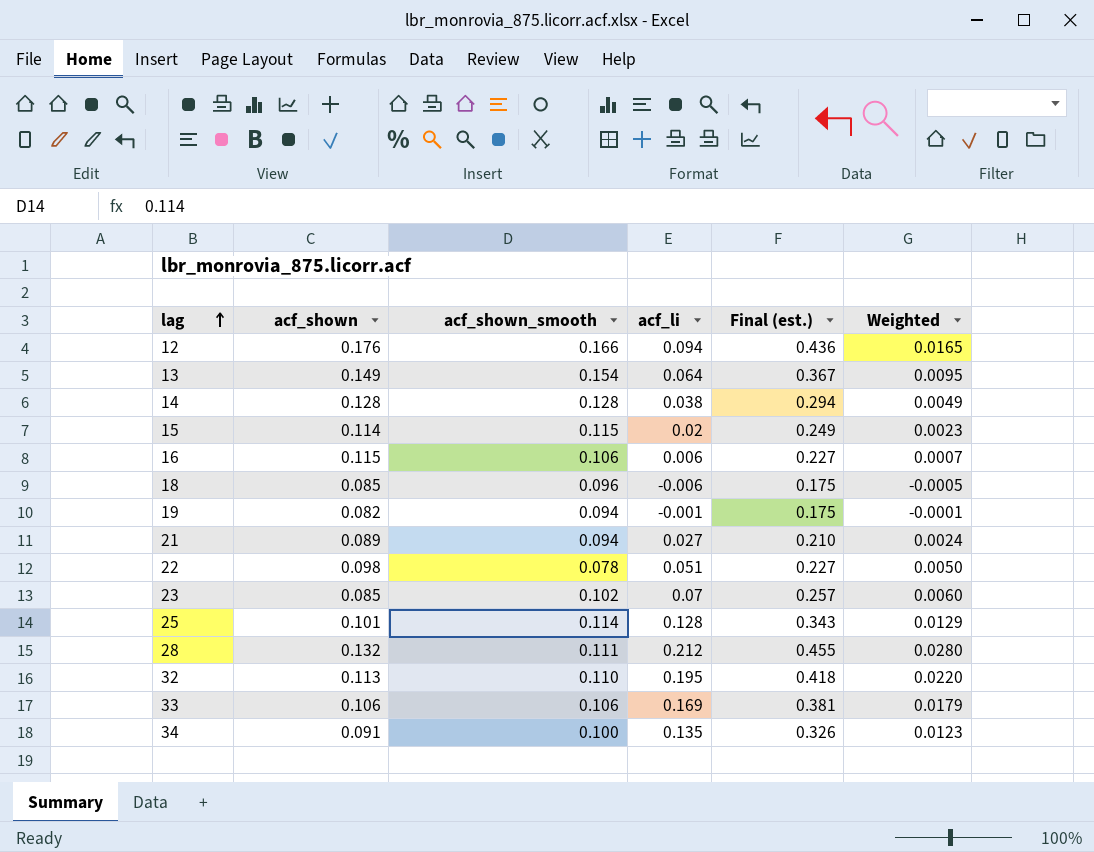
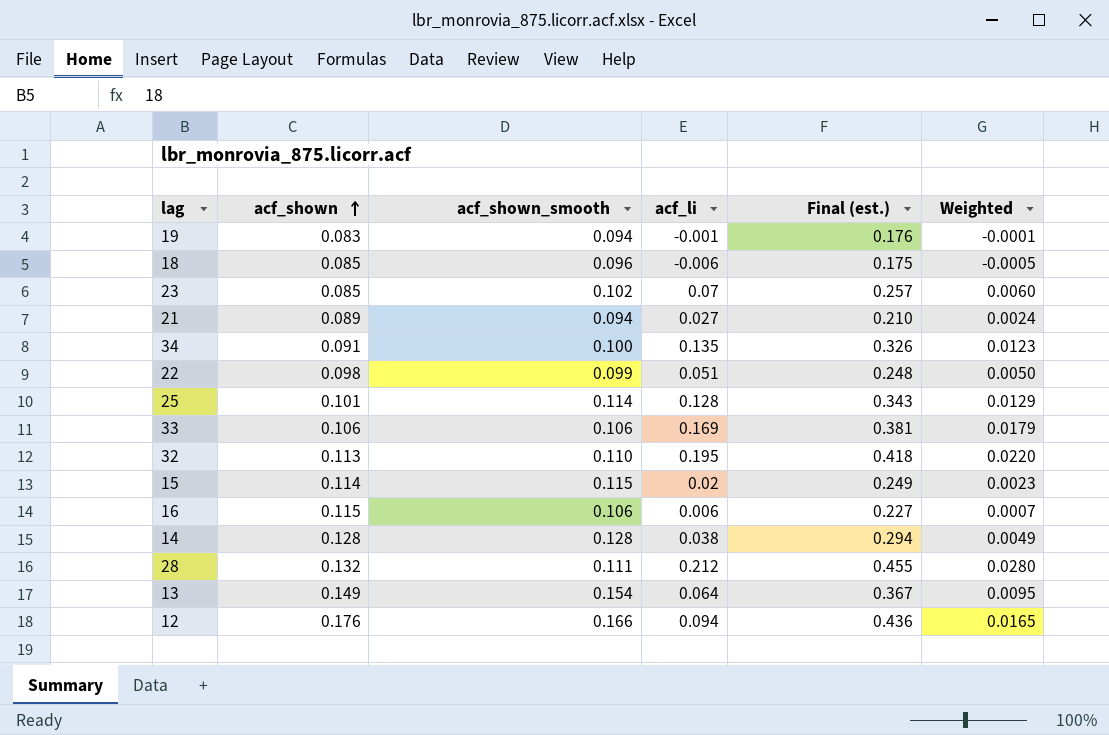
row order: lag ascending -> acf_shown ascending
19 | acf_shown: 0.082 -> 0.083
19 | Final (est.): 0.175 -> 0.176
22 | acf_shown_smooth: 0.078 -> 0.099
22 | Final (est.): 0.227 -> 0.248

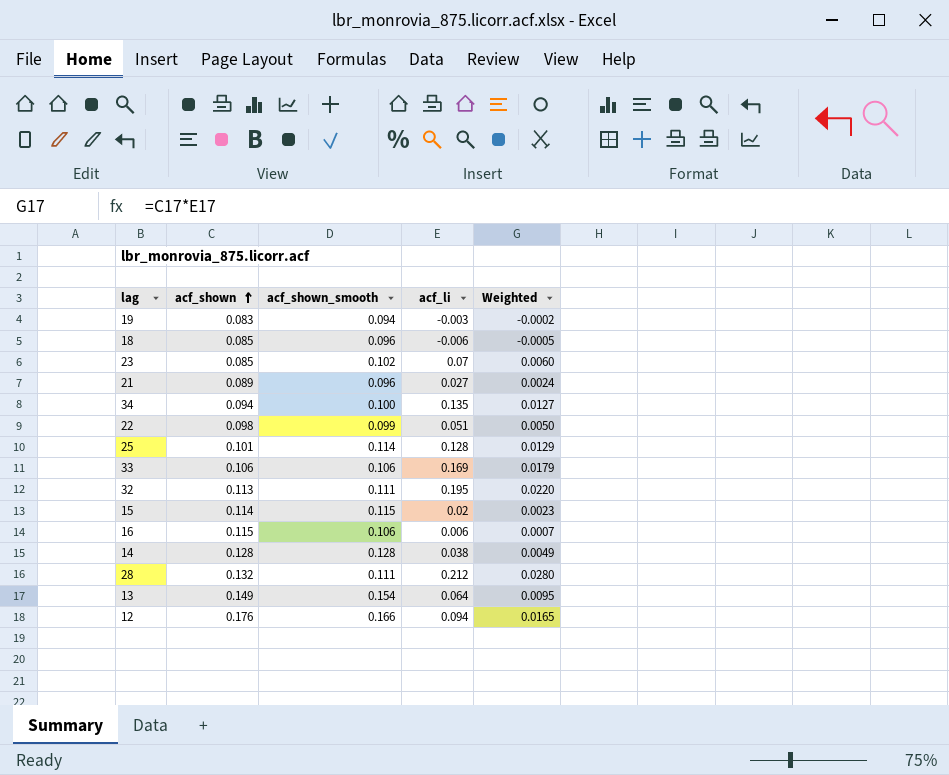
column Final (est.) | formula: [acf_shown] + [acf_shown_smooth] + [acf_li] -> none
19 | acf_li: -0.001 -> -0.003
19 | Weighted: -0.0001 -> -0.0002
21 | acf_shown_smooth: 0.094 -> 0.096
34 | acf_shown: 0.091 -> 0.094
34 | Weighted: 0.0123 -> 0.0127
32 | acf_shown_smooth: 0.110 -> 0.111

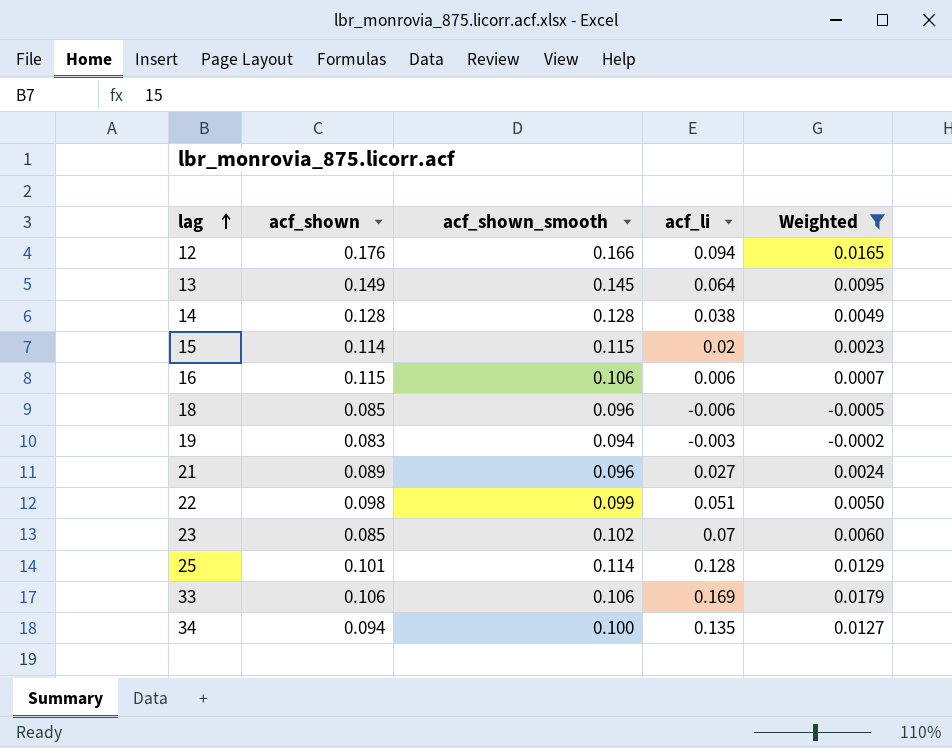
filter: none -> Weighted <= 0.0179
row order: acf_shown ascending -> lag ascending
13 | acf_shown_smooth: 0.154 -> 0.145

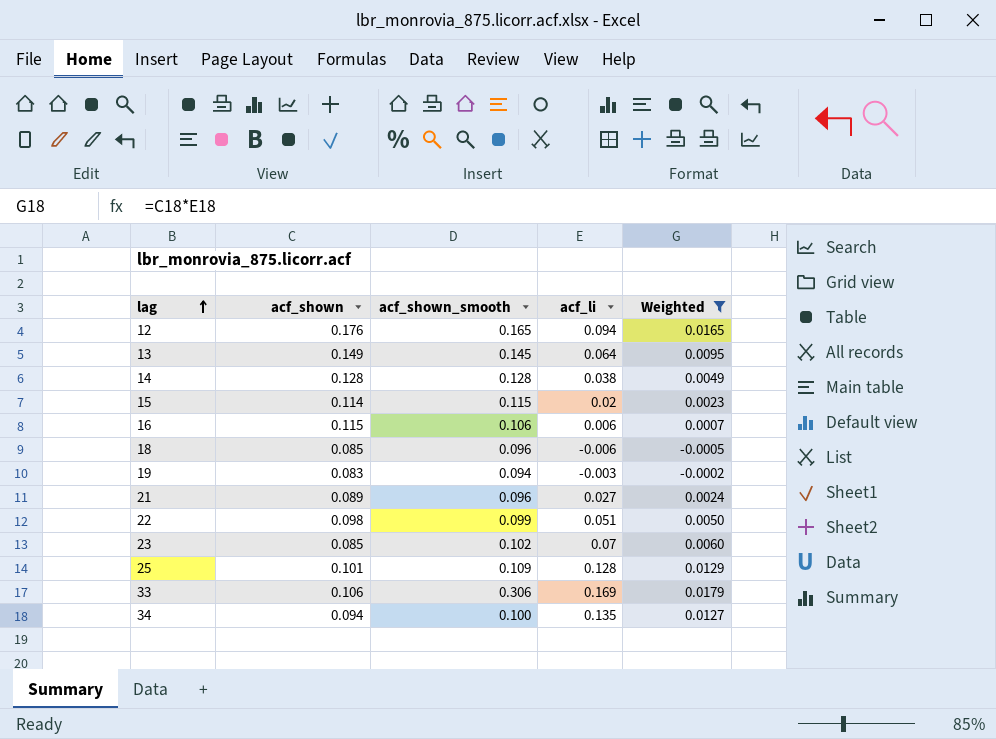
12 | acf_shown_smooth: 0.166 -> 0.165
25 | acf_shown_smooth: 0.114 -> 0.109
33 | acf_shown_smooth: 0.106 -> 0.306

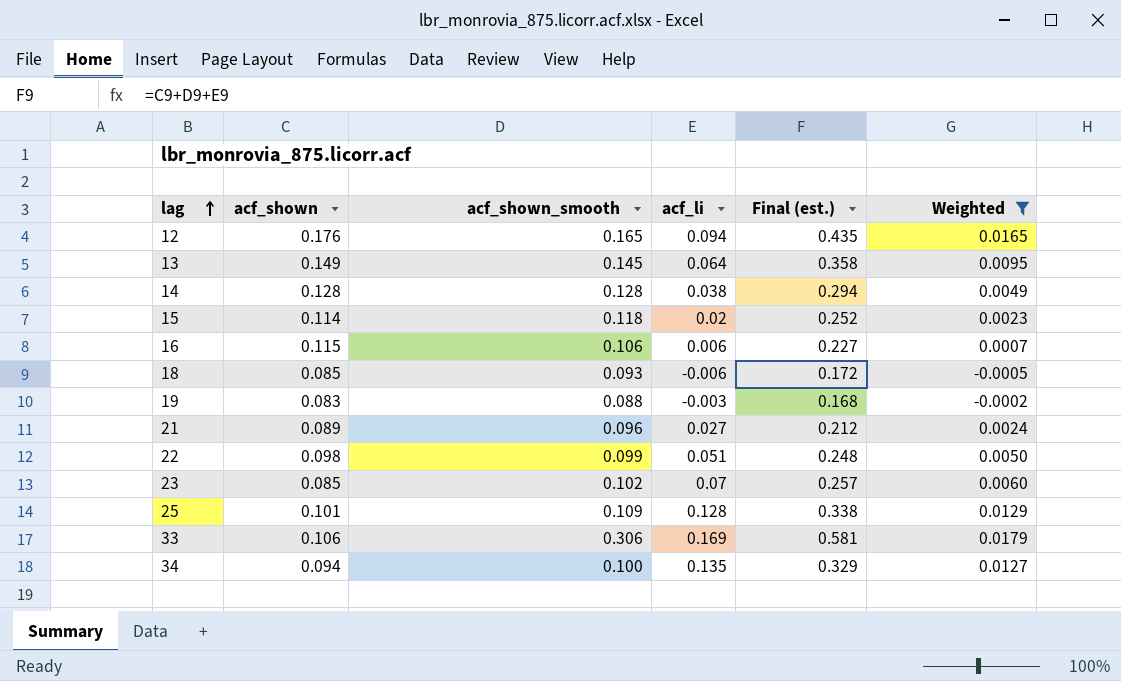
column Final (est.) | formula: none -> [acf_shown] + [acf_shown_smooth] + [acf_li]
15 | acf_shown_smooth: 0.115 -> 0.118
18 | acf_shown_smooth: 0.096 -> 0.093
19 | acf_shown_smooth: 0.094 -> 0.088

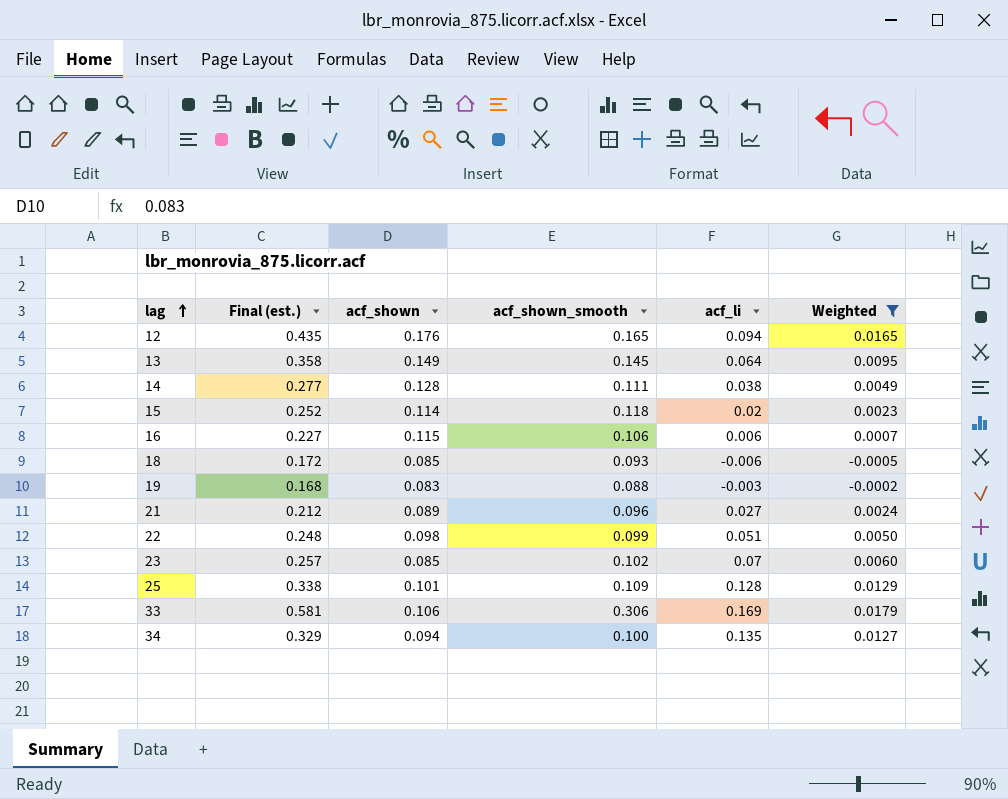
column Final (est.) | position: 5 -> 2
14 | Final (est.): 0.294 -> 0.277
14 | acf_shown_smooth: 0.128 -> 0.111

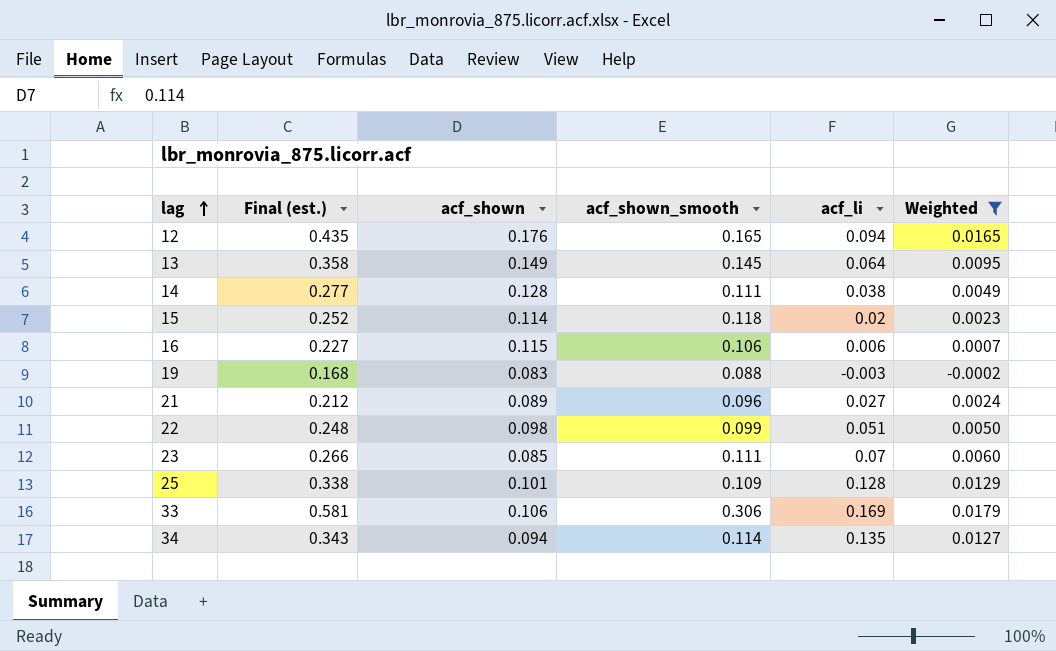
row 18: 0.172 | 0.085 | 0.093 | -0.006 | -0.0005 -> none
23 | Final (est.): 0.257 -> 0.266
23 | acf_shown_smooth: 0.102 -> 0.111
34 | Final (est.): 0.329 -> 0.343
34 | acf_shown_smooth: 0.100 -> 0.114

